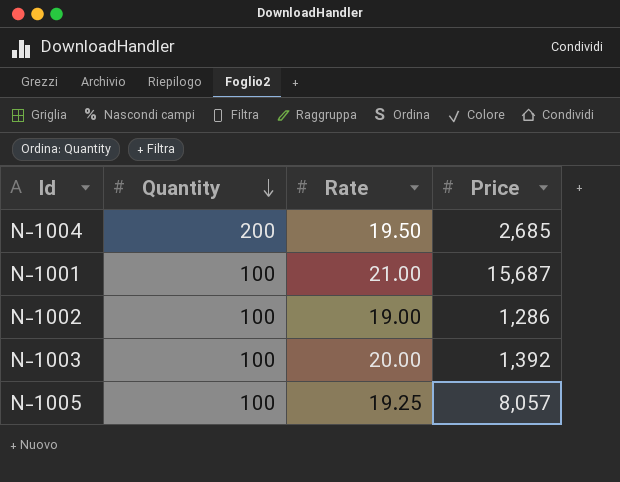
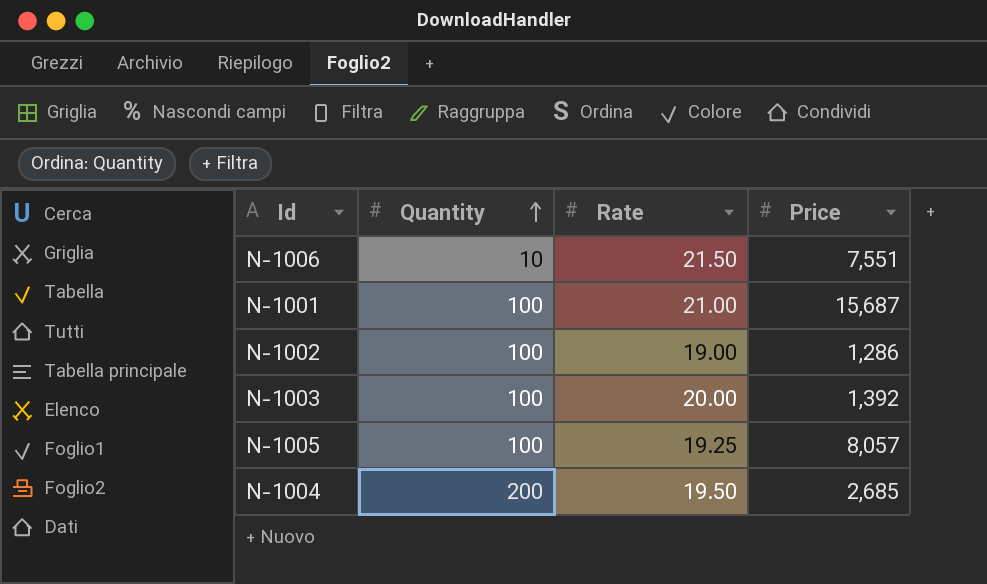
row order: Quantity descending -> Quantity ascending
row N-1006: none -> 10 | 21.50 | 7,551

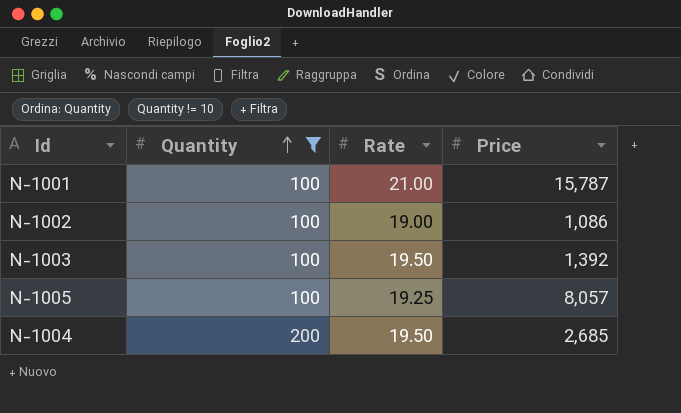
filter: none -> Quantity != 10
N-1001 | Price: 15,687 -> 15,787
N-1002 | Price: 1,286 -> 1,086
N-1003 | Rate: 20.00 -> 19.50

